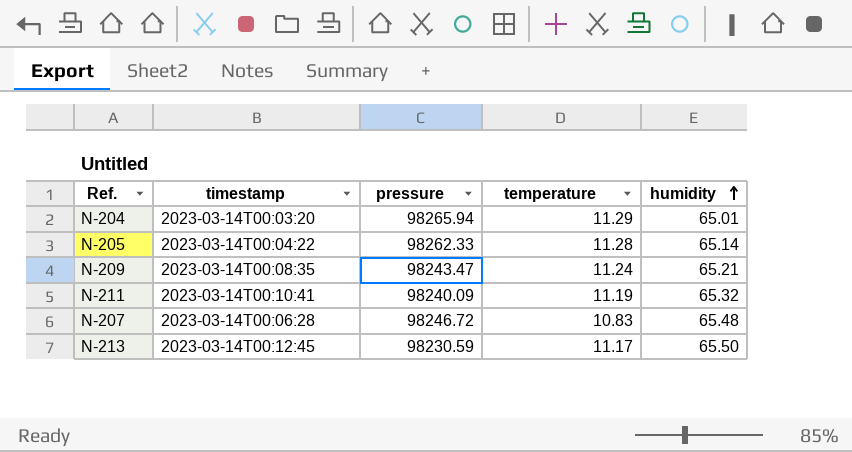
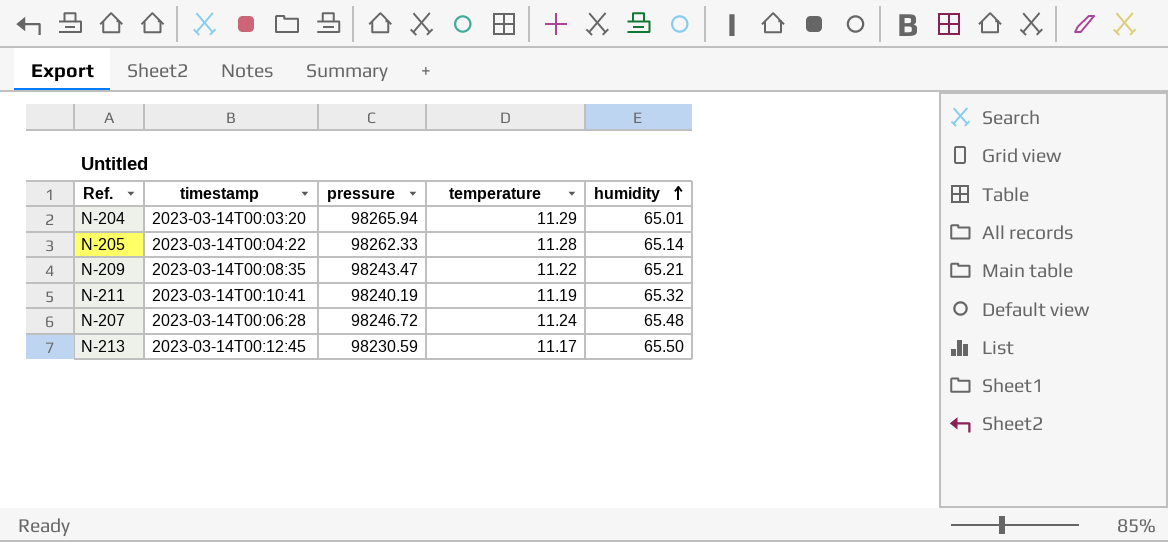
N-209 | temperature: 11.24 -> 11.22
N-211 | pressure: 98240.09 -> 98240.19
N-207 | temperature: 10.83 -> 11.24

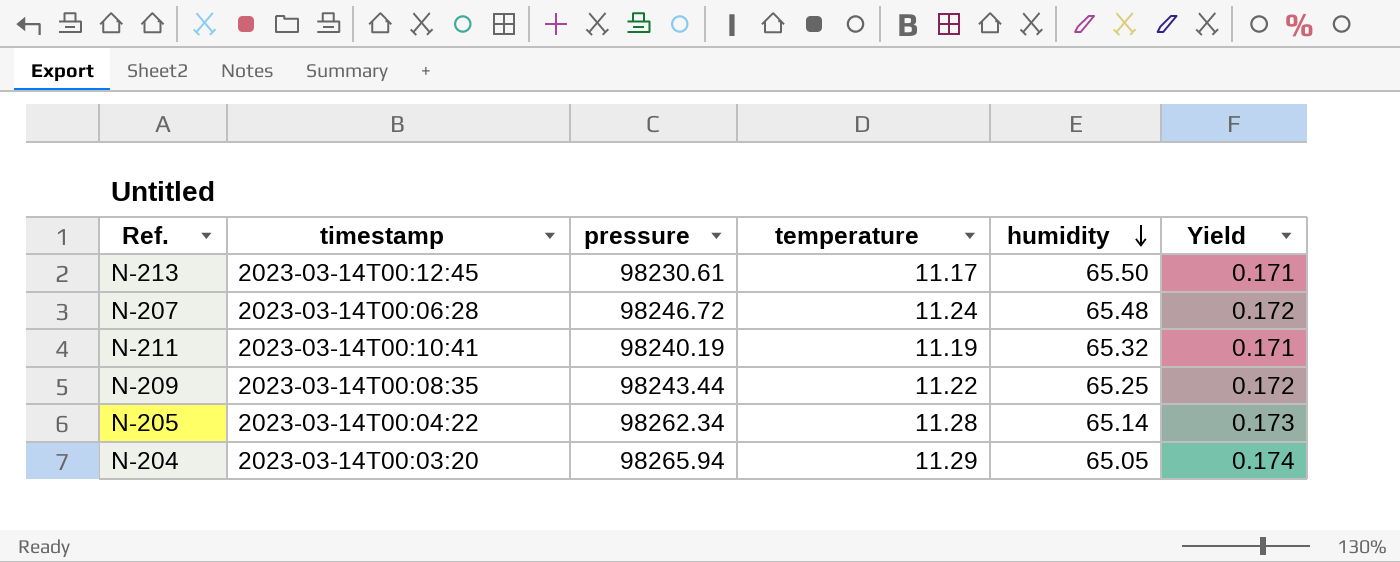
row order: humidity ascending -> humidity descending
column Yield | formula: none -> [temperature] / [humidity]
N-213 | pressure: 98230.59 -> 98230.61
N-209 | pressure: 98243.47 -> 98243.44
N-209 | humidity: 65.21 -> 65.25
N-205 | pressure: 98262.33 -> 98262.34
N-204 | humidity: 65.01 -> 65.05

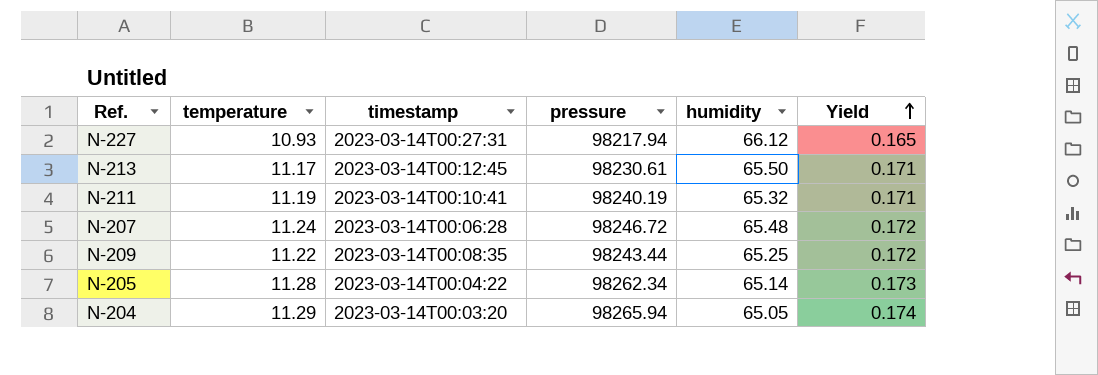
row order: humidity descending -> Yield ascending
column temperature | position: 4 -> 2
row N-227: none -> 10.93 | 2023-03-14T00:27:31 | 98217.94 | 66.12 | 0.165

